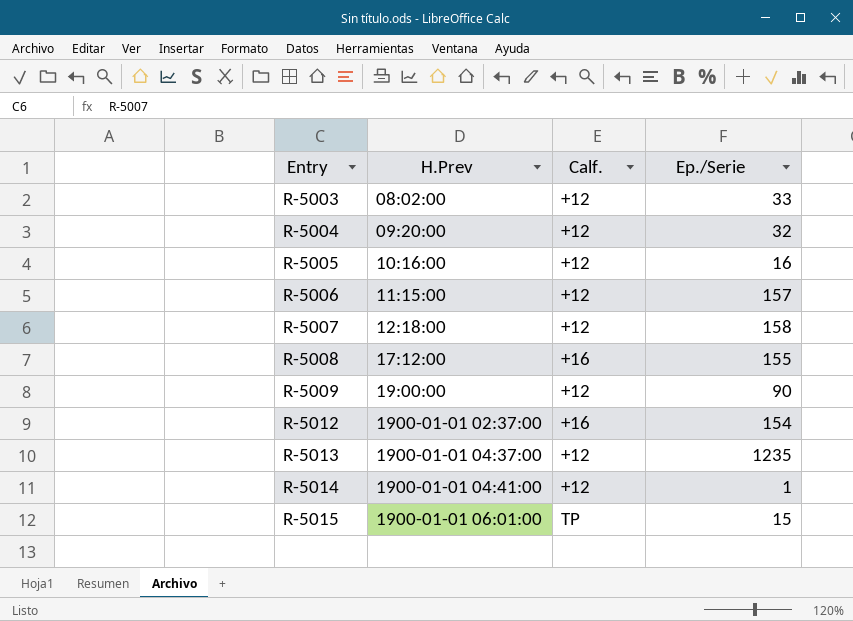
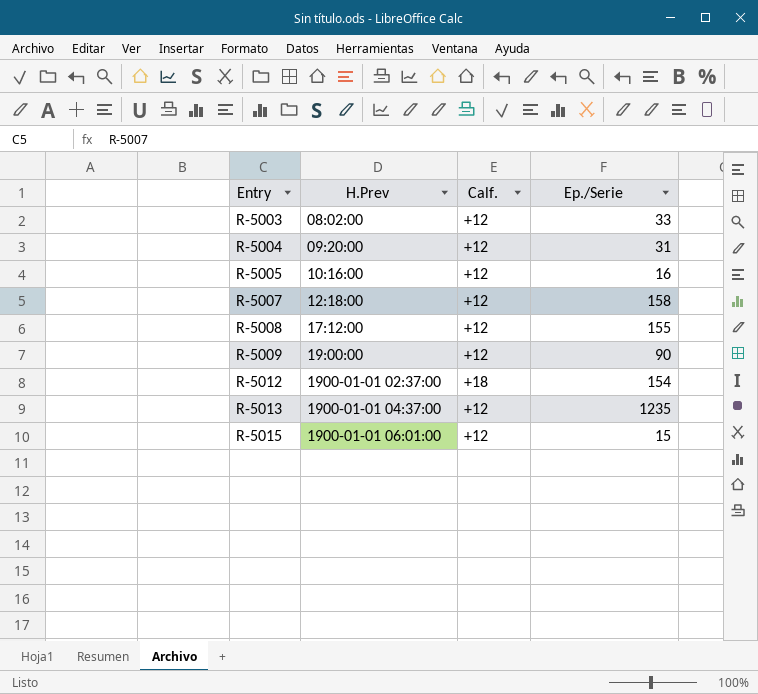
row R-5006: 11:15:00 | +12 | 157 -> none
row R-5014: 1900-01-01 04:41:00 | +12 | 1 -> none
R-5004 | Ep./Serie: 32 -> 31
R-5008 | Calf.: +16 -> +12
R-5012 | Calf.: +16 -> +18
R-5015 | Calf.: TP -> +12

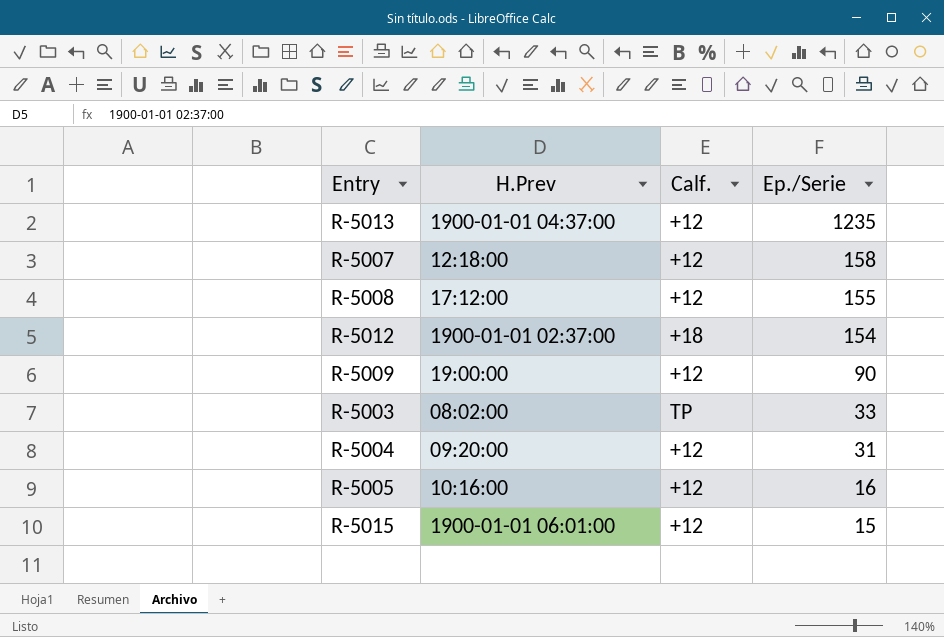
row order: Entry ascending -> Ep./Serie descending
R-5003 | Calf.: +12 -> TP

